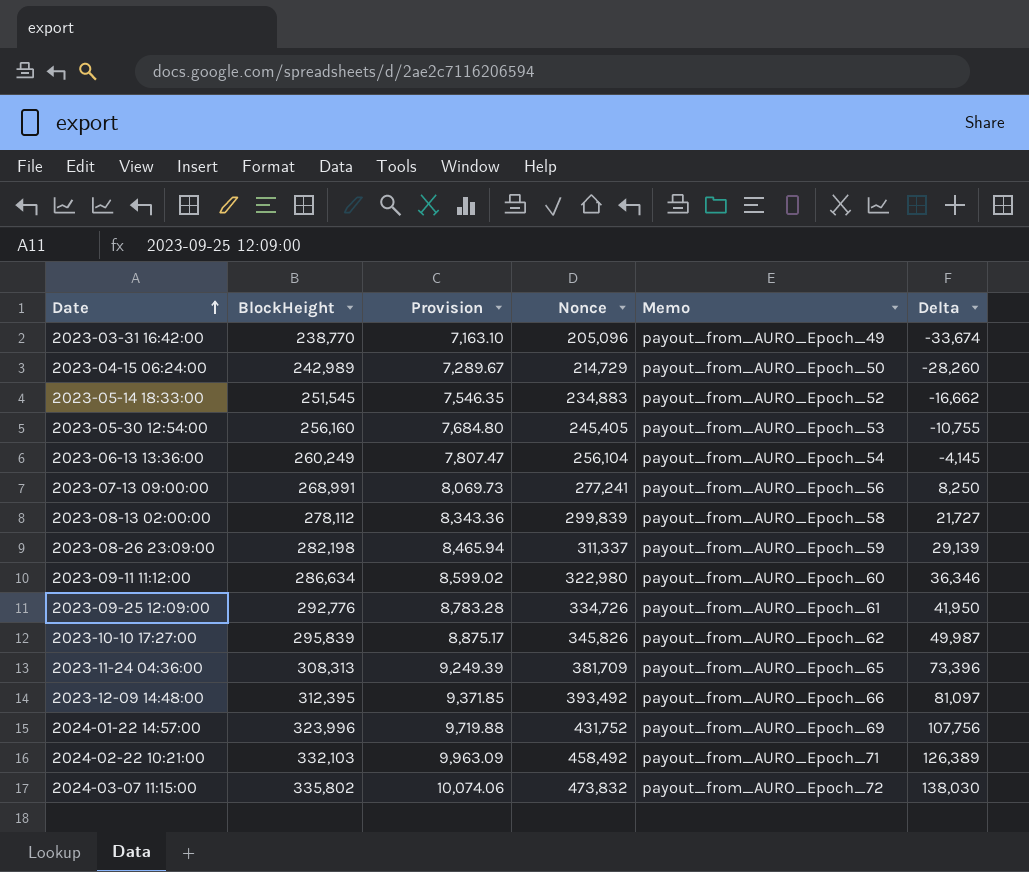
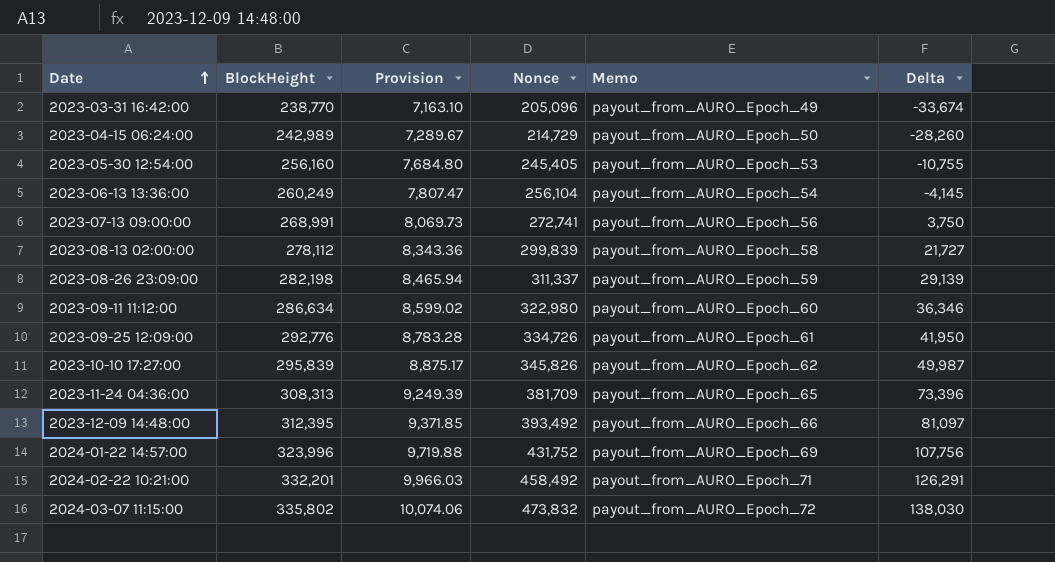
row 2023-05-14 18:33:00: 251,545 | 7,546.35 | 234,883 | payout_from_AURO_Epoch_52 | -16,662 -> none
2023-07-13 09:00:00 | Nonce: 277,241 -> 272,741
2023-07-13 09:00:00 | Delta: 8,250 -> 3,750
2024-02-22 10:21:00 | BlockHeight: 332,103 -> 332,201
2024-02-22 10:21:00 | Provision: 9,963.09 -> 9,966.03
2024-02-22 10:21:00 | Delta: 126,389 -> 126,291

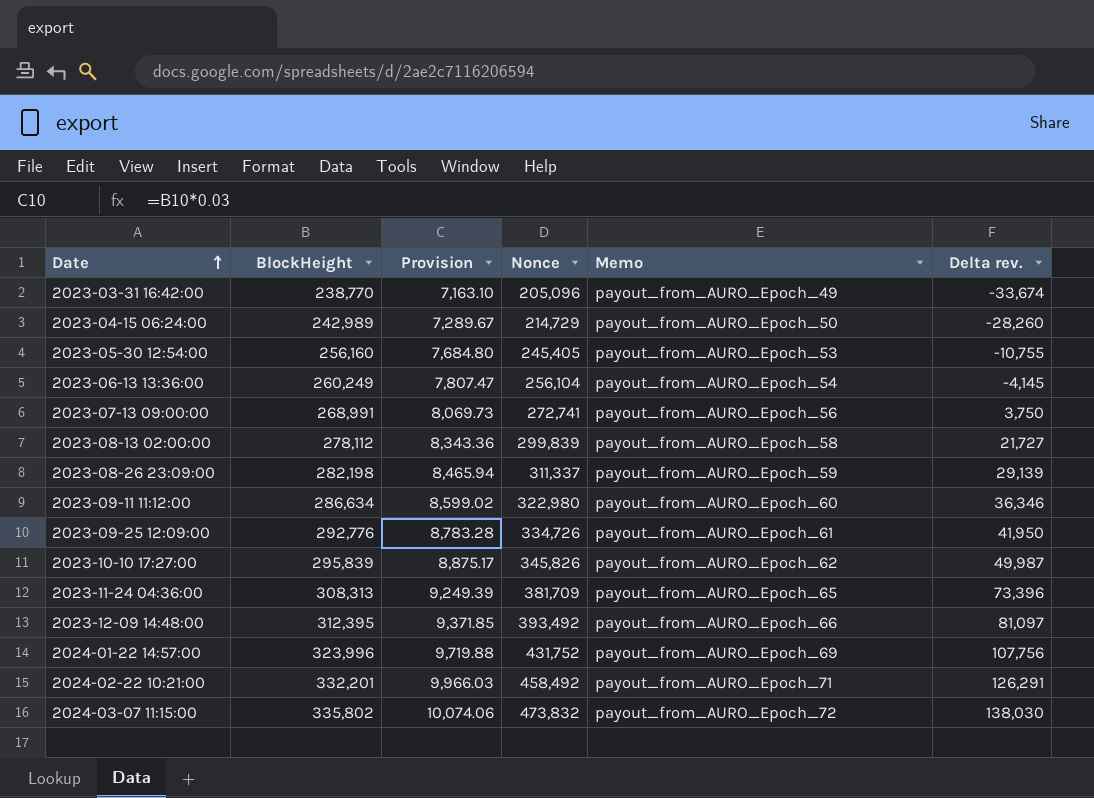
column name: Delta -> Delta rev.

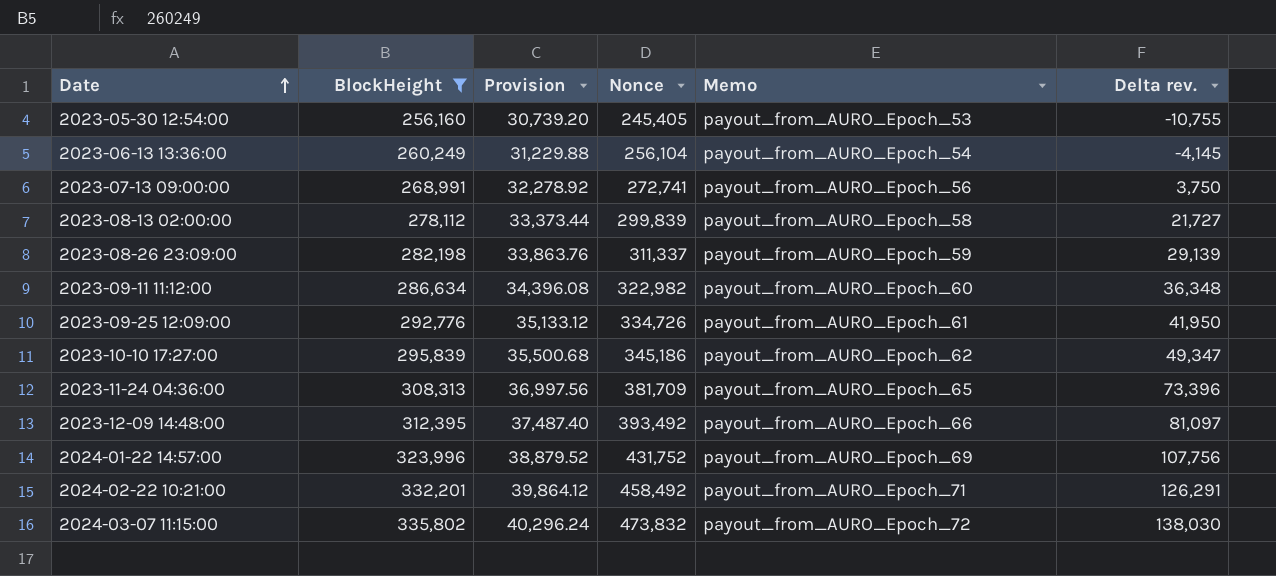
filter: none -> BlockHeight >= 256,160
column Provision | formula: [BlockHeight] * 0.03 -> [BlockHeight] * 0.12
2023-09-11 11:12:00 | Nonce: 322,980 -> 322,982
2023-09-11 11:12:00 | Delta rev.: 36,346 -> 36,348
2023-10-10 17:27:00 | Nonce: 345,826 -> 345,186
2023-10-10 17:27:00 | Delta rev.: 49,987 -> 49,347

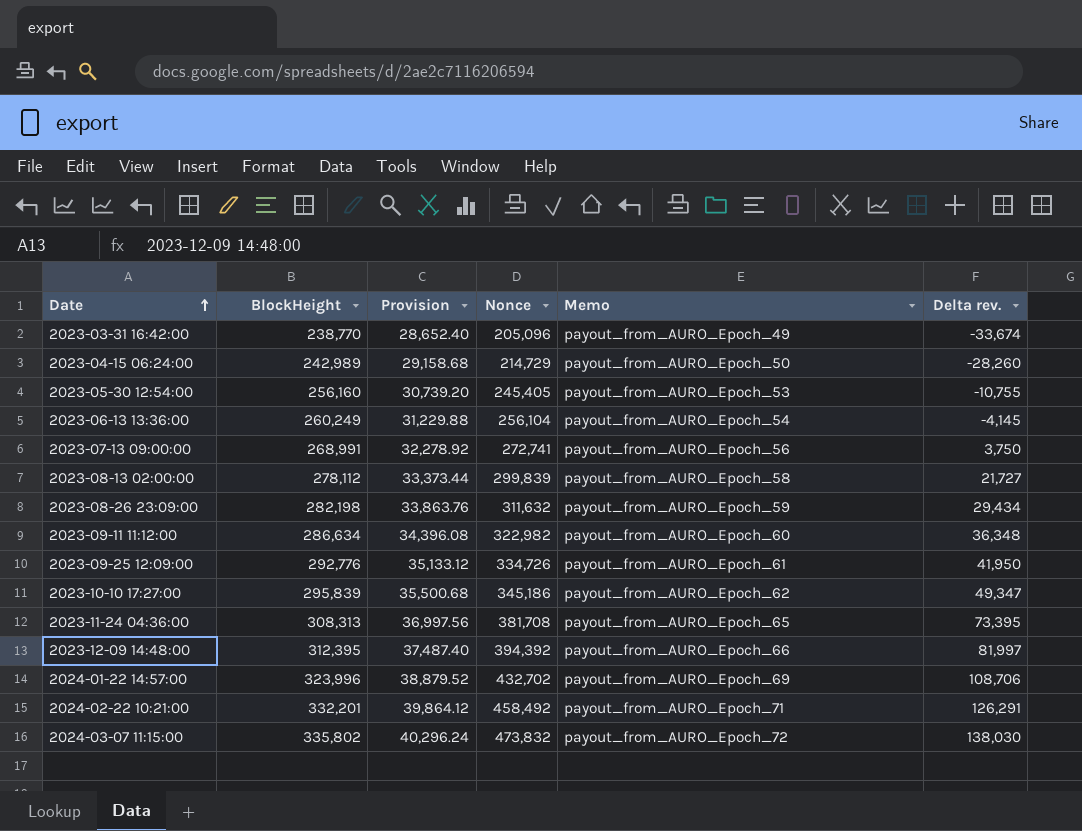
filter: BlockHeight >= 256,160 -> none
2023-08-26 23:09:00 | Nonce: 311,337 -> 311,632
2023-08-26 23:09:00 | Delta rev.: 29,139 -> 29,434
2023-11-24 04:36:00 | Nonce: 381,709 -> 381,708
2023-11-24 04:36:00 | Delta rev.: 73,396 -> 73,395
2023-12-09 14:48:00 | Nonce: 393,492 -> 394,392
2023-12-09 14:48:00 | Delta rev.: 81,097 -> 81,997
2024-01-22 14:57:00 | Nonce: 431,752 -> 432,702
2024-01-22 14:57:00 | Delta rev.: 107,756 -> 108,706

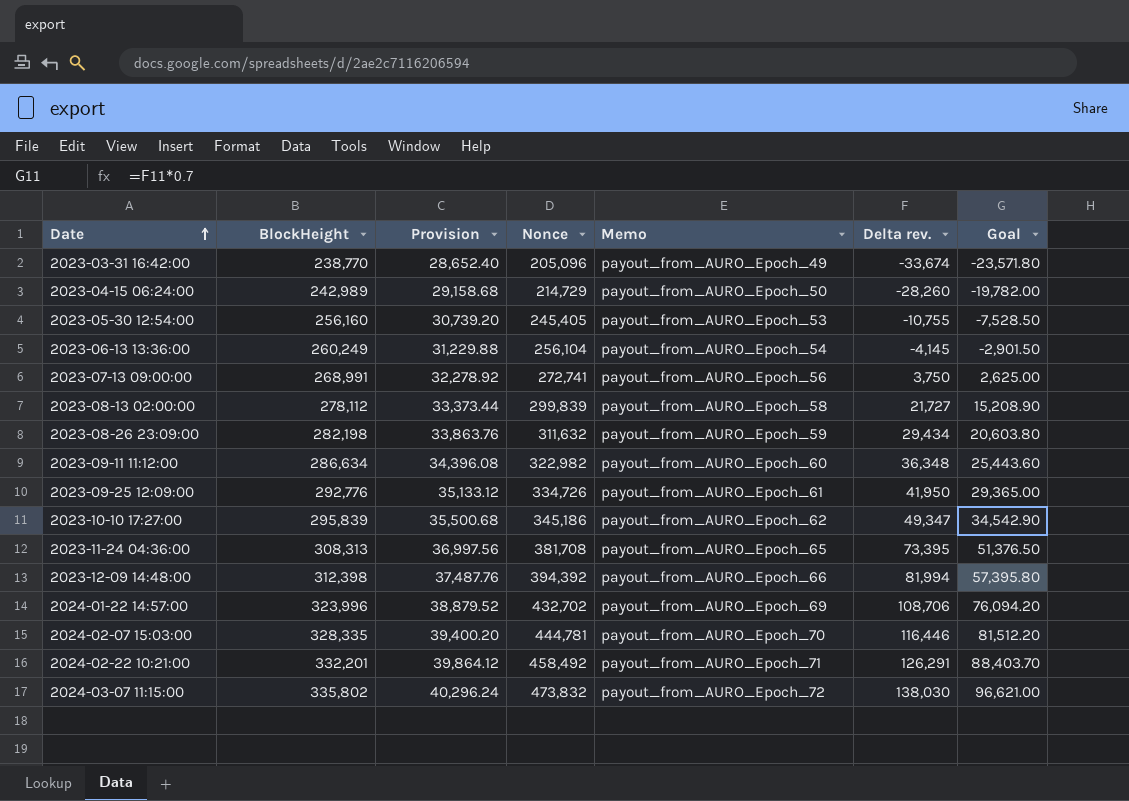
column Goal | formula: none -> [Delta rev.] * 0.7
2023-12-09 14:48:00 | BlockHeight: 312,395 -> 312,398
2023-12-09 14:48:00 | Provision: 37,487.40 -> 37,487.76
2023-12-09 14:48:00 | Delta rev.: 81,997 -> 81,994
row 2024-02-07 15:03:00: none -> 328,335 | 39,400.20 | 444,781 | payout_from_AURO_Epoch_70 | 116,446 | 81,512.20

